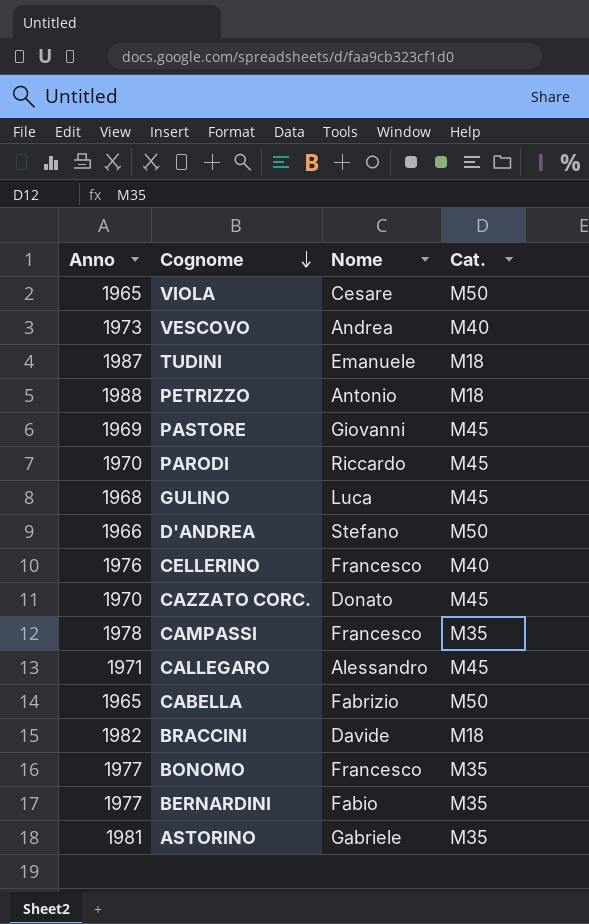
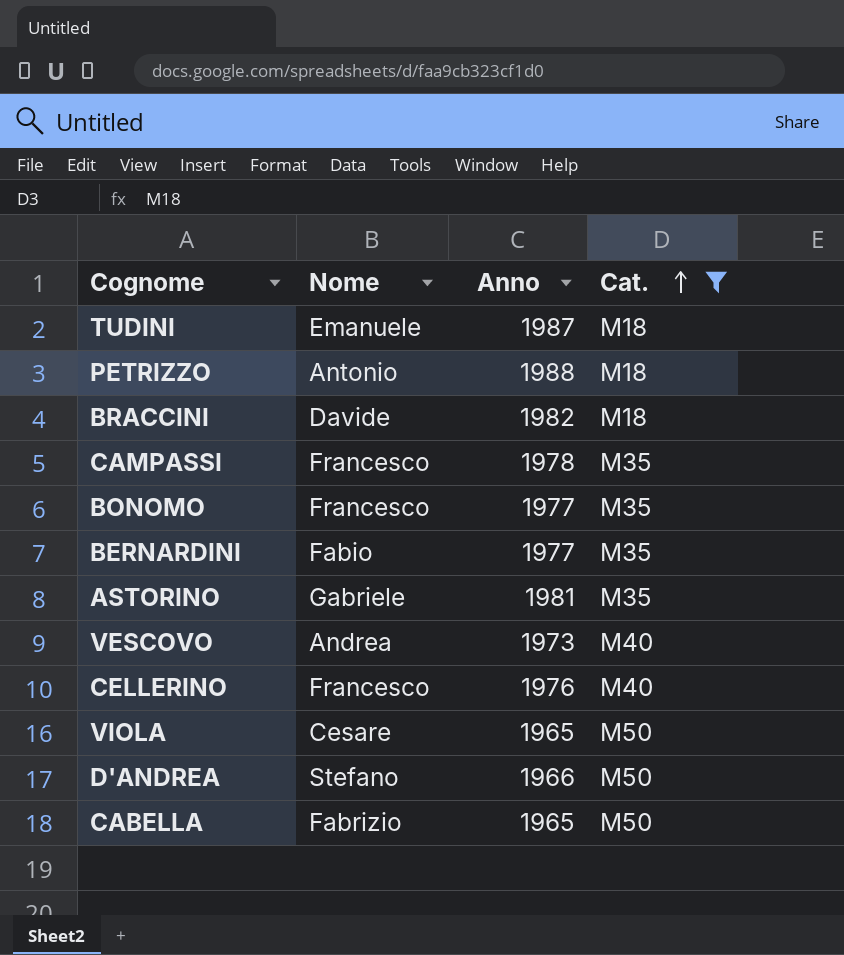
filter: none -> Cat. != M45
row order: Cognome descending -> Cat. ascending
column Anno | position: 1 -> 3

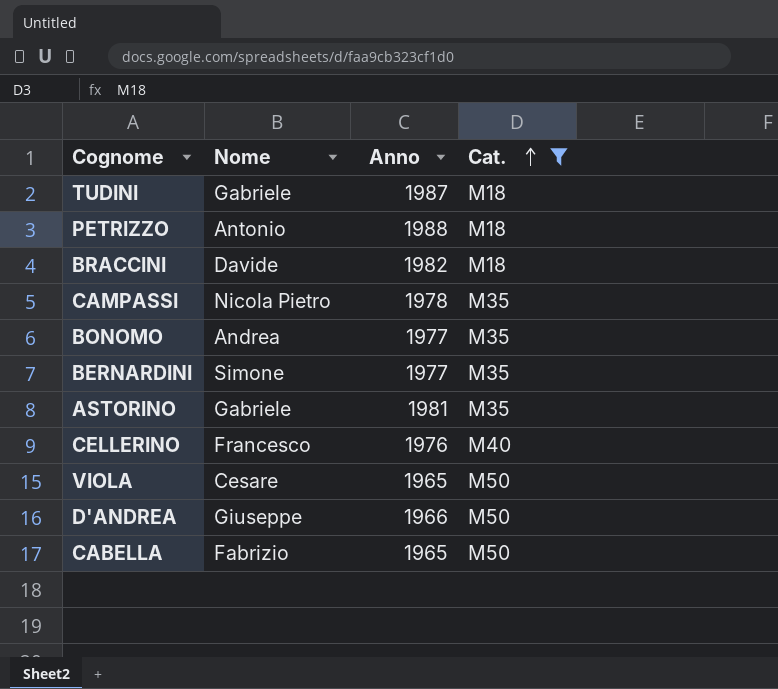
row VESCOVO: Andrea | 1973 | M40 -> none
TUDINI | Nome: Emanuele -> Gabriele
CAMPASSI | Nome: Francesco -> Nicola Pietro
BONOMO | Nome: Francesco -> Andrea
BERNARDINI | Nome: Fabio -> Simone
D'ANDREA | Nome: Stefano -> Giuseppe

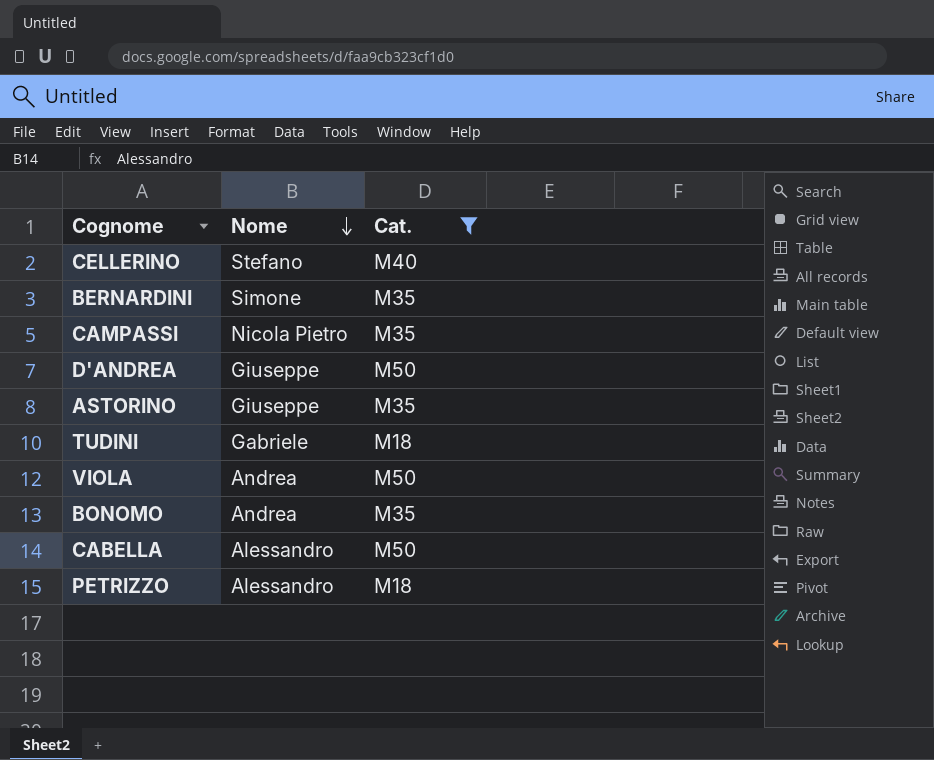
row order: Cat. ascending -> Nome descending
column Anno | position: 3 -> none
row BRACCINI: Davide | 1982 | M18 -> none
CELLERINO | Nome: Francesco -> Stefano
ASTORINO | Nome: Gabriele -> Giuseppe
VIOLA | Nome: Cesare -> Andrea
CABELLA | Nome: Fabrizio -> Alessandro
PETRIZZO | Nome: Antonio -> Alessandro

